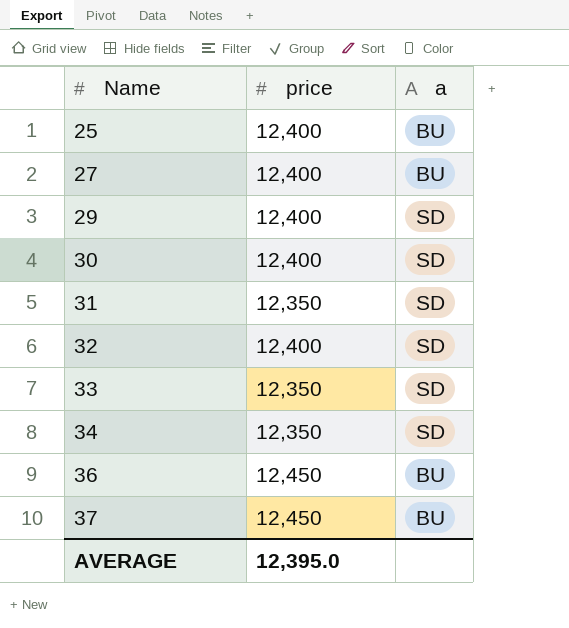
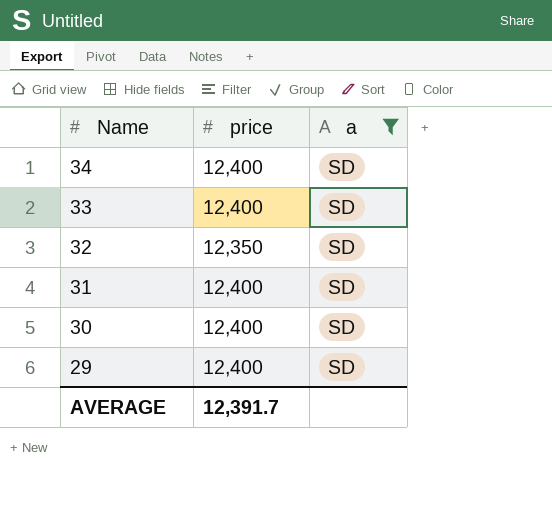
filter: none -> a = SD
row order: Name ascending -> Name descending
34 | price: 12,350 -> 12,400
33 | price: 12,350 -> 12,400
32 | price: 12,400 -> 12,350
31 | price: 12,350 -> 12,400
AVERAGE | price: 12,395.0 -> 12,391.7

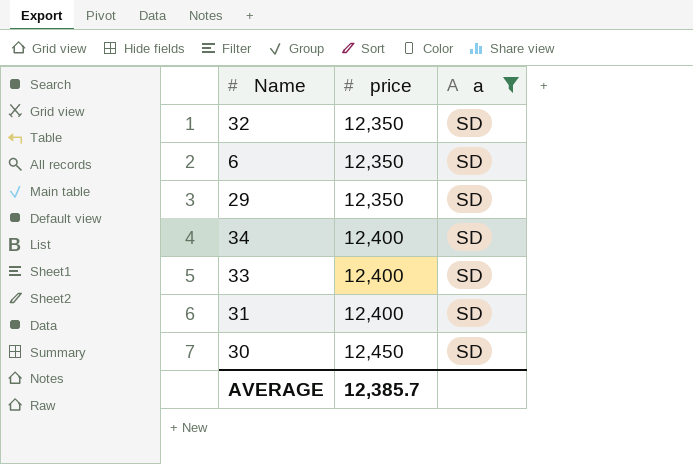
row order: Name descending -> price ascending
row 6: none -> 12,350 | SD
29 | price: 12,400 -> 12,350
30 | price: 12,400 -> 12,450
AVERAGE | price: 12,391.7 -> 12,385.7

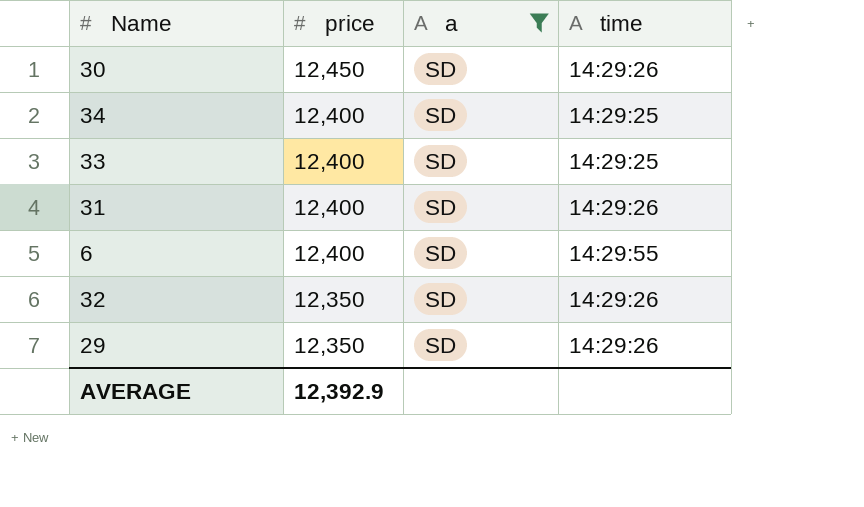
row order: price ascending -> price descending
column time | position: none -> 4
6 | price: 12,350 -> 12,400
AVERAGE | price: 12,385.7 -> 12,392.9

